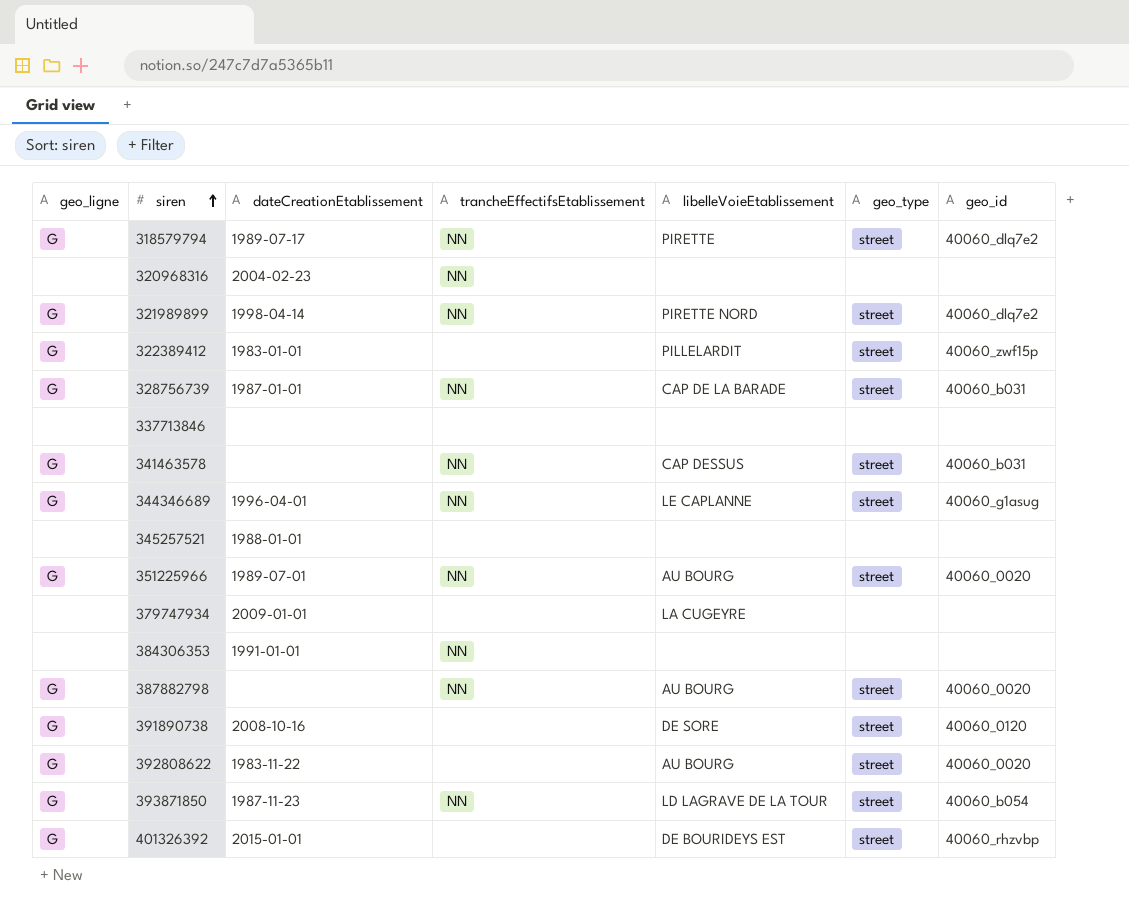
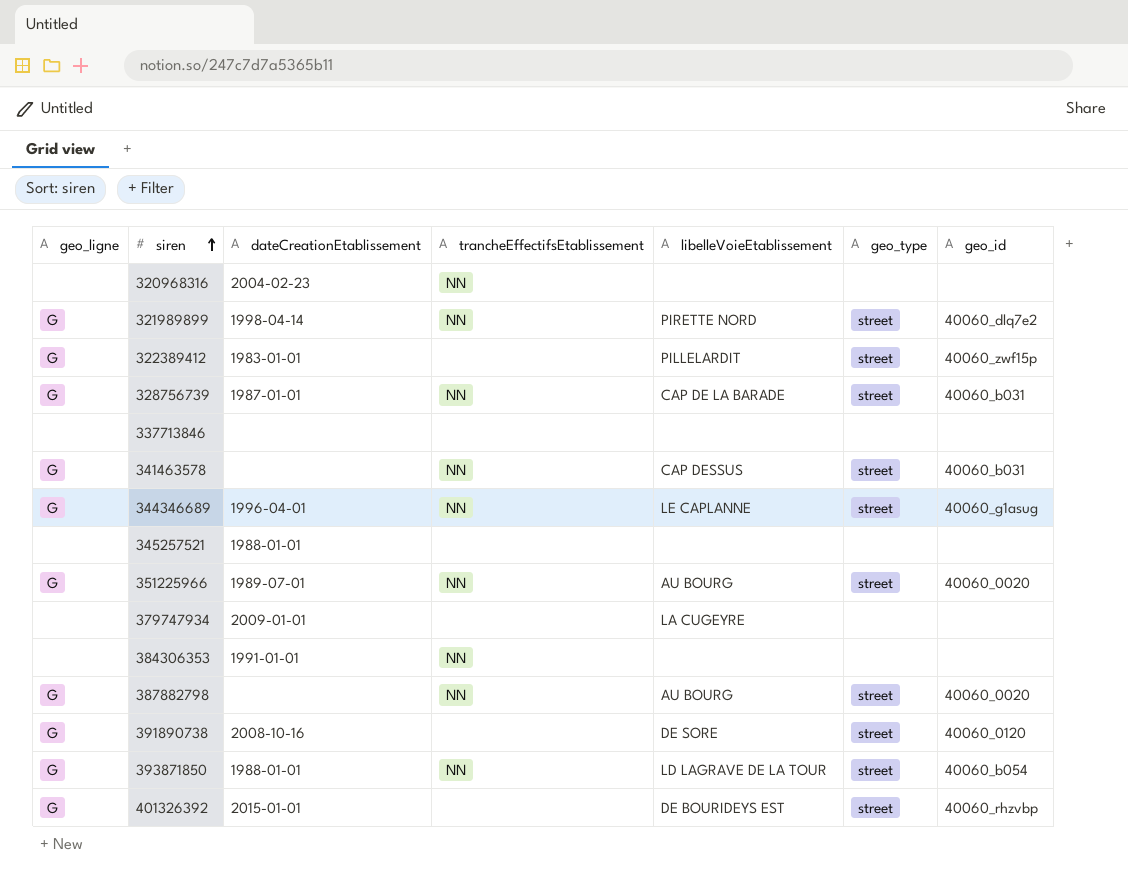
row 318579794: G | 1989-07-17 | NN | PIRETTE | street | 40060_dlq7e2 -> none
row 392808622: G | 1983-11-22 | none | AU BOURG | street | 40060_0020 -> none
393871850 | dateCreationEtablissement: 1987-11-23 -> 1988-01-01

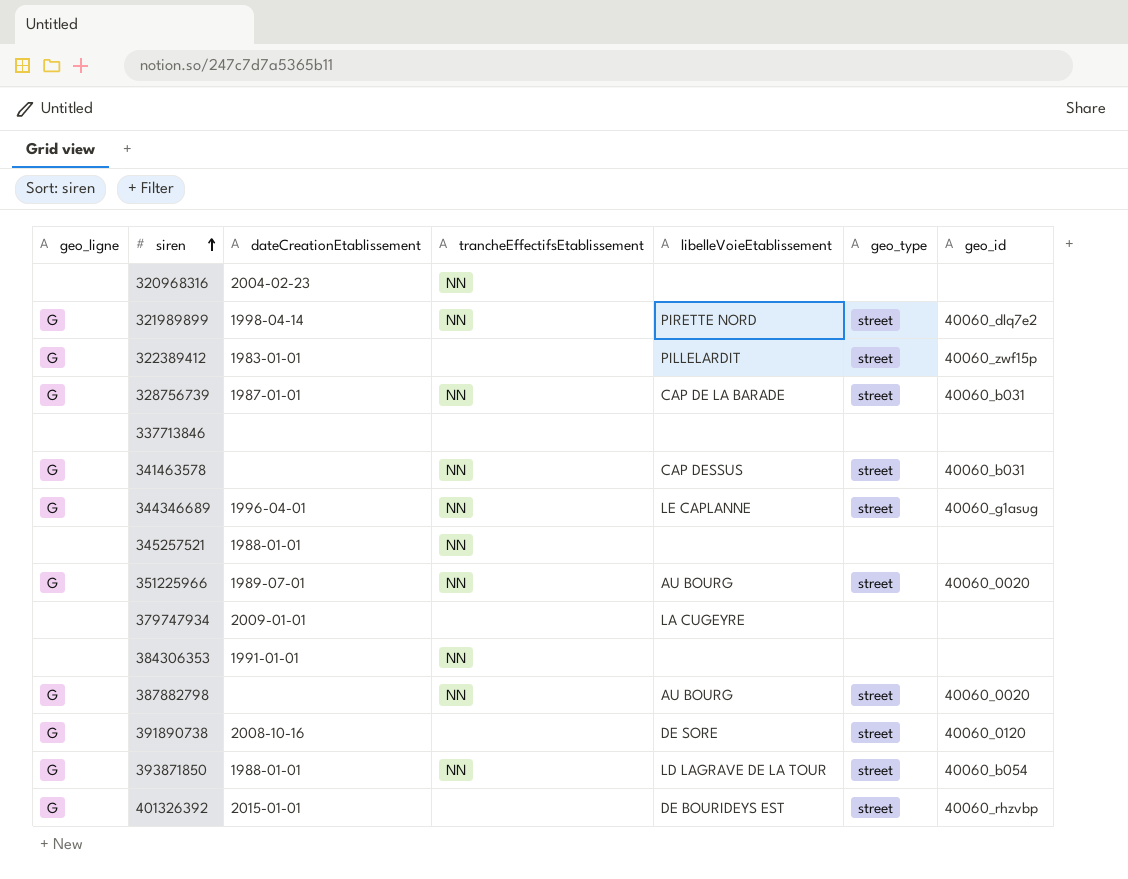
345257521 | trancheEffectifsEtablissement: none -> NN

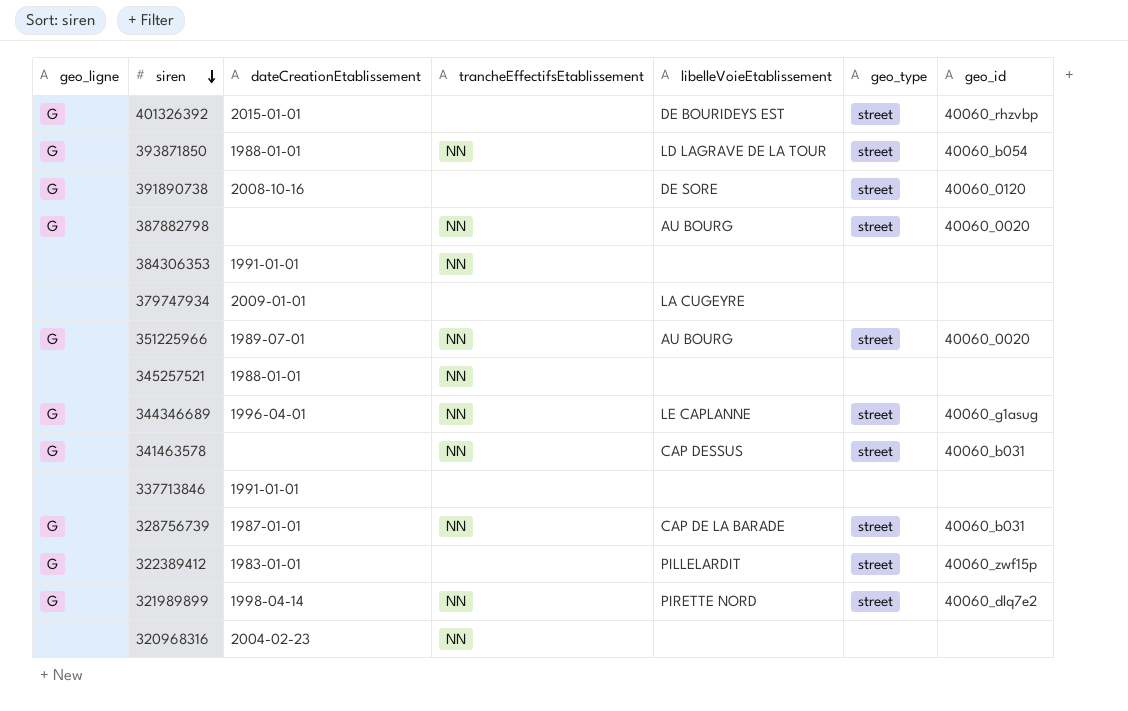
row order: siren ascending -> siren descending
337713846 | dateCreationEtablissement: none -> 1991-01-01

